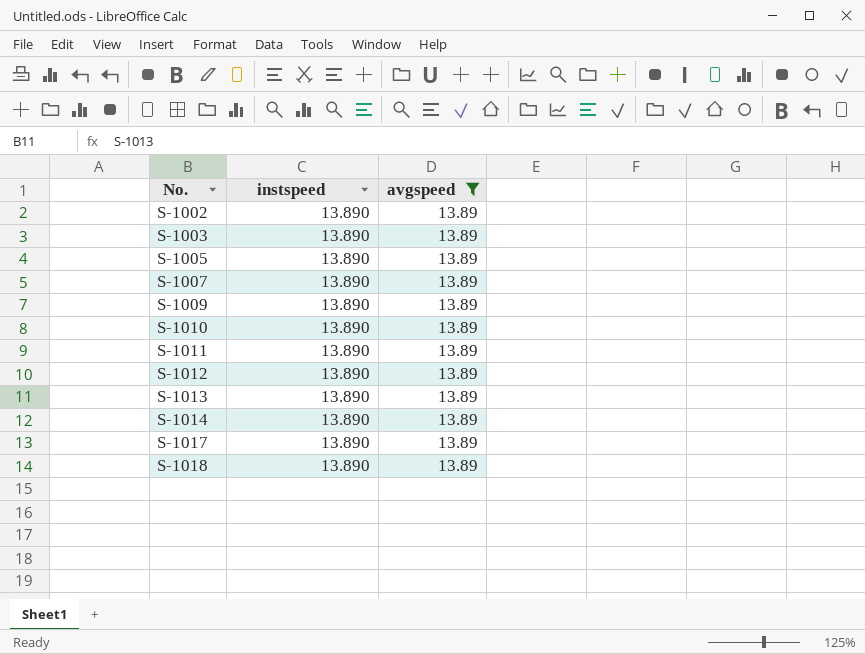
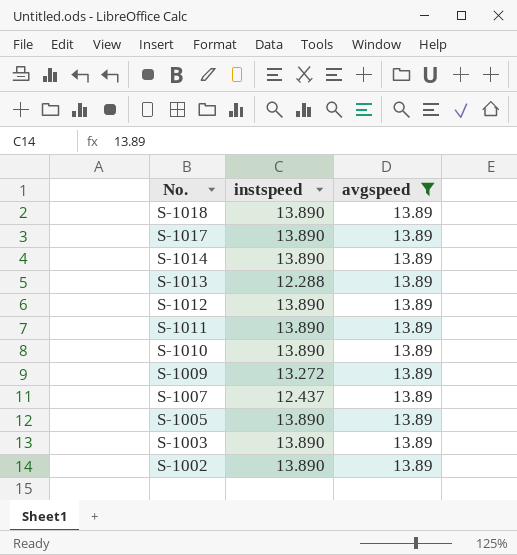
row order: No. ascending -> No. descending
S-1013 | instspeed: 13.890 -> 12.288
S-1009 | instspeed: 13.890 -> 13.272
S-1007 | instspeed: 13.890 -> 12.437

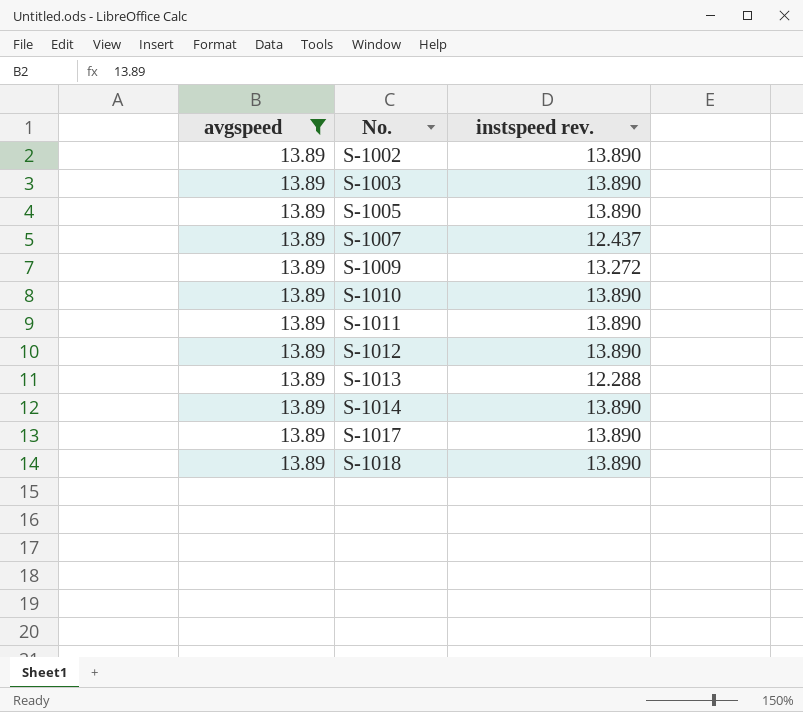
row order: No. descending -> No. ascending
column avgspeed | position: 3 -> 1
column name: instspeed -> instspeed rev.

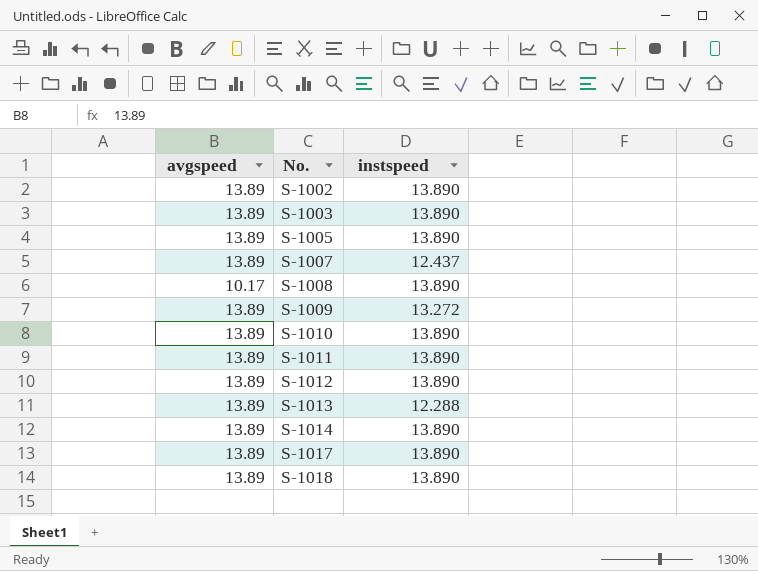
filter: avgspeed = 13.89 -> none
column name: instspeed rev. -> instspeed

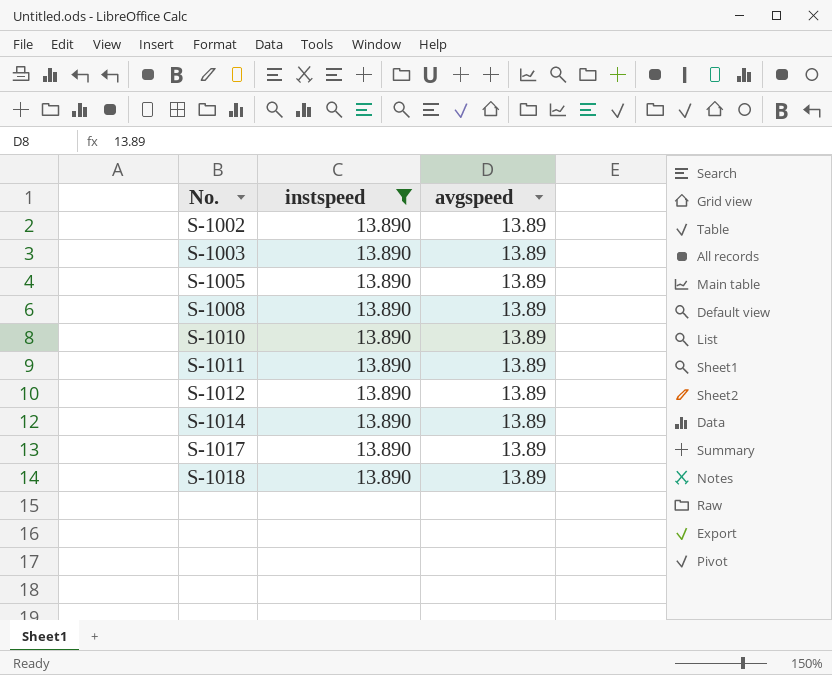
filter: none -> instspeed = 13.890
column avgspeed | position: 1 -> 3
S-1008 | avgspeed: 10.17 -> 13.89

